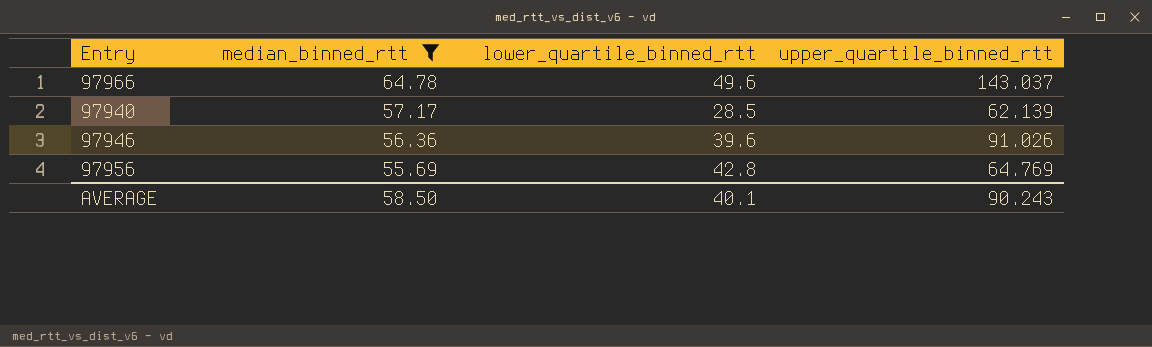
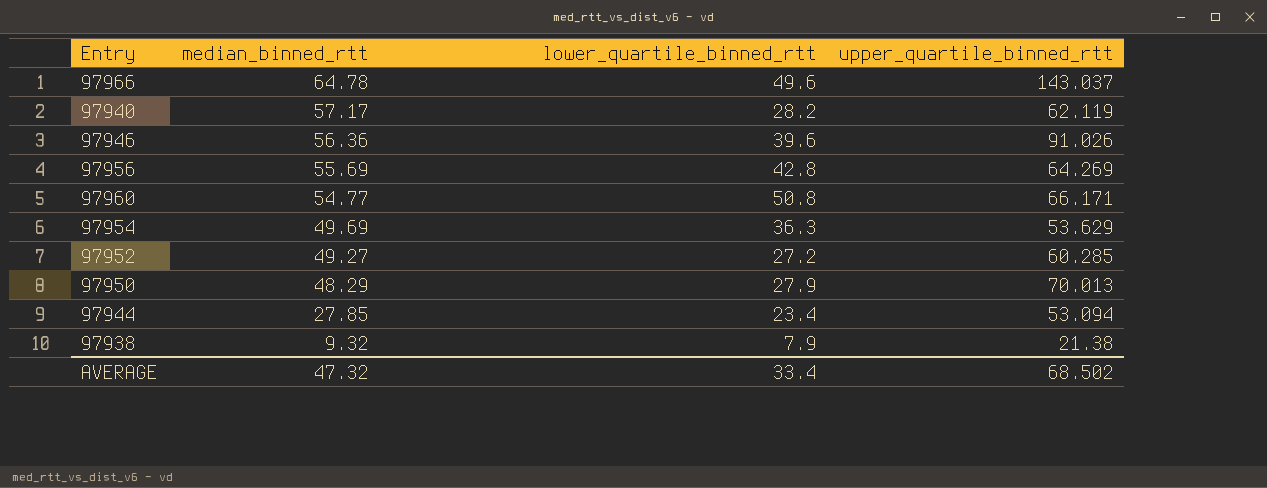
filter: median_binned_rtt >= 55.69 -> none
97940 | lower_quartile_binned_rtt: 28.5 -> 28.2
97940 | upper_quartile_binned_rtt: 62.139 -> 62.119
97956 | upper_quartile_binned_rtt: 64.769 -> 64.269
AVERAGE | median_binned_rtt: 58.50 -> 47.32
AVERAGE | lower_quartile_binned_rtt: 40.1 -> 33.4
AVERAGE | upper_quartile_binned_rtt: 90.243 -> 68.502

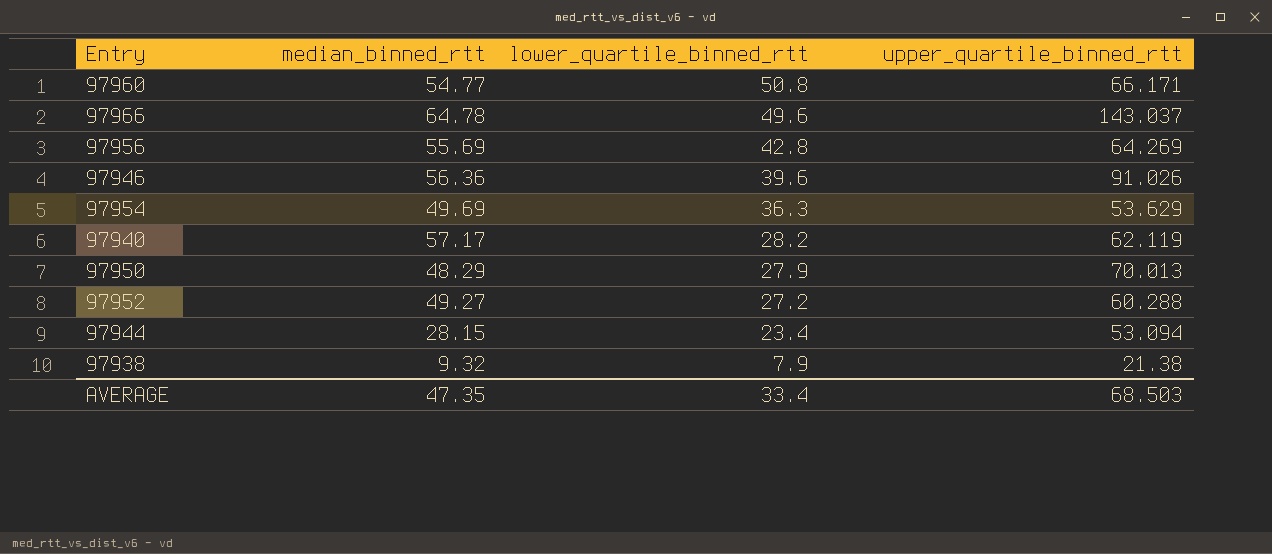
row order: median_binned_rtt descending -> lower_quartile_binned_rtt descending
97952 | upper_quartile_binned_rtt: 60.285 -> 60.288
97944 | median_binned_rtt: 27.85 -> 28.15
AVERAGE | median_binned_rtt: 47.32 -> 47.35
AVERAGE | upper_quartile_binned_rtt: 68.502 -> 68.503

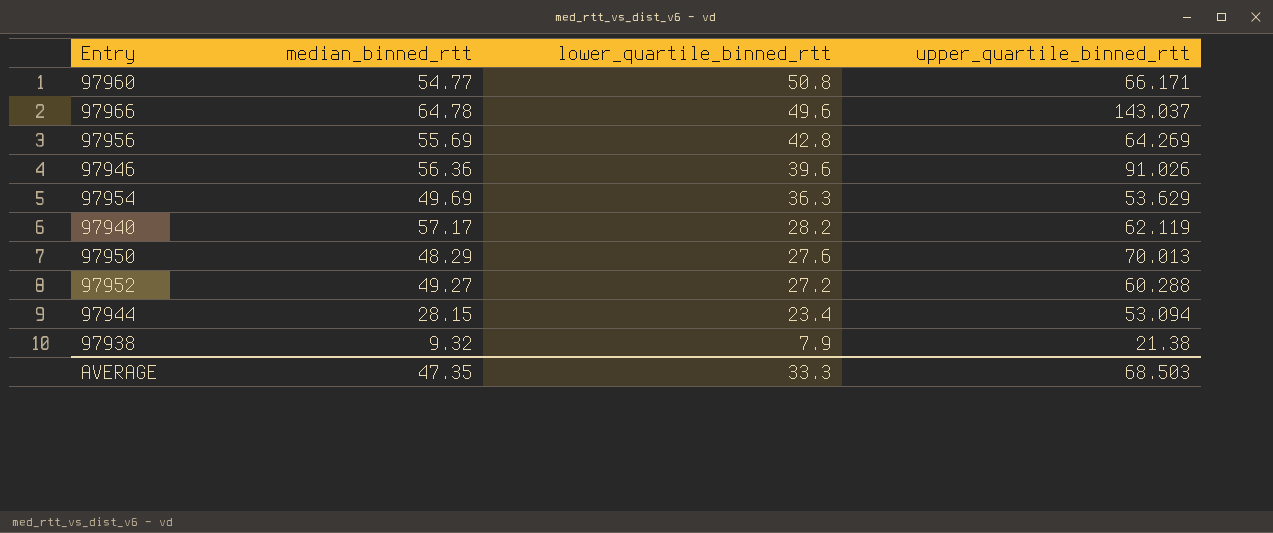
97950 | lower_quartile_binned_rtt: 27.9 -> 27.6
AVERAGE | lower_quartile_binned_rtt: 33.4 -> 33.3

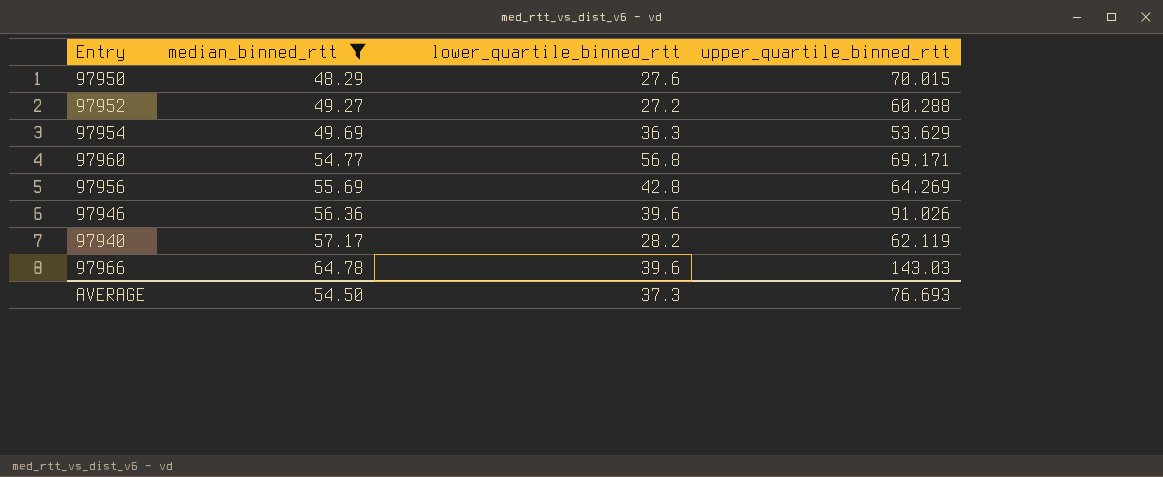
filter: none -> median_binned_rtt >= 48.29
row order: lower_quartile_binned_rtt descending -> median_binned_rtt ascending
97950 | upper_quartile_binned_rtt: 70.013 -> 70.015
97960 | lower_quartile_binned_rtt: 50.8 -> 56.8
97960 | upper_quartile_binned_rtt: 66.171 -> 69.171
97966 | lower_quartile_binned_rtt: 49.6 -> 39.6
97966 | upper_quartile_binned_rtt: 143.037 -> 143.03
AVERAGE | median_binned_rtt: 47.35 -> 54.50
AVERAGE | lower_quartile_binned_rtt: 33.3 -> 37.3
AVERAGE | upper_quartile_binned_rtt: 68.503 -> 76.693

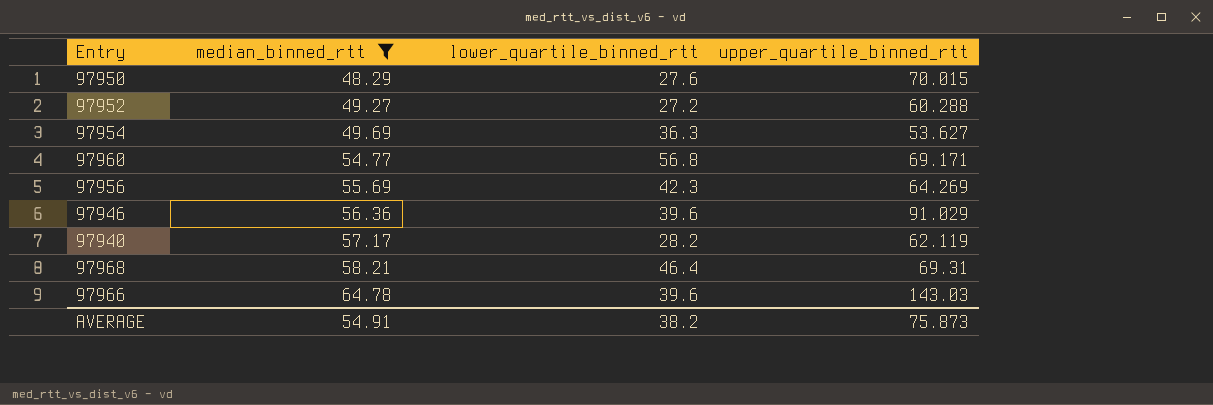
97954 | upper_quartile_binned_rtt: 53.629 -> 53.627
97956 | lower_quartile_binned_rtt: 42.8 -> 42.3
97946 | upper_quartile_binned_rtt: 91.026 -> 91.029
row 97968: none -> 58.21 | 46.4 | 69.31
AVERAGE | median_binned_rtt: 54.50 -> 54.91
AVERAGE | lower_quartile_binned_rtt: 37.3 -> 38.2
AVERAGE | upper_quartile_binned_rtt: 76.693 -> 75.873

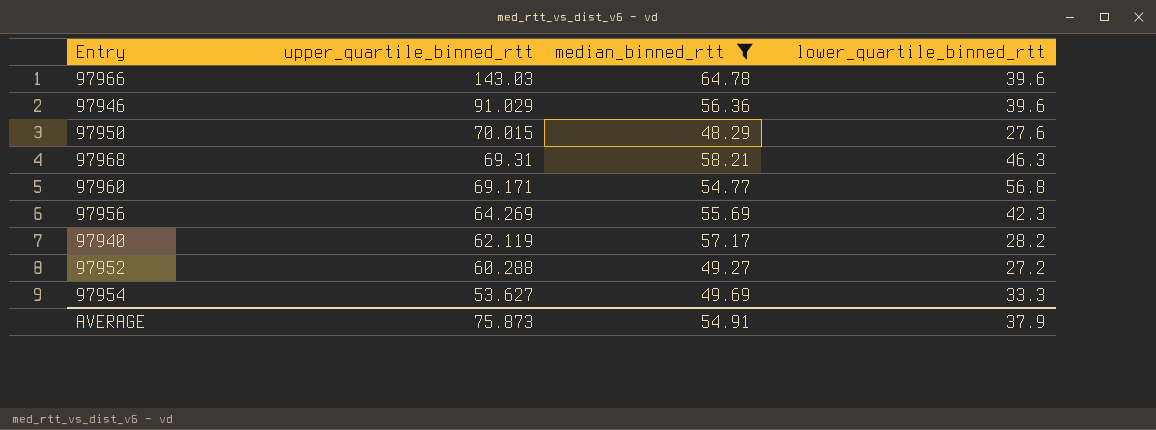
row order: median_binned_rtt ascending -> upper_quartile_binned_rtt descending
column upper_quartile_binned_rtt | position: 4 -> 2
97968 | lower_quartile_binned_rtt: 46.4 -> 46.3
97954 | lower_quartile_binned_rtt: 36.3 -> 33.3
AVERAGE | lower_quartile_binned_rtt: 38.2 -> 37.9

